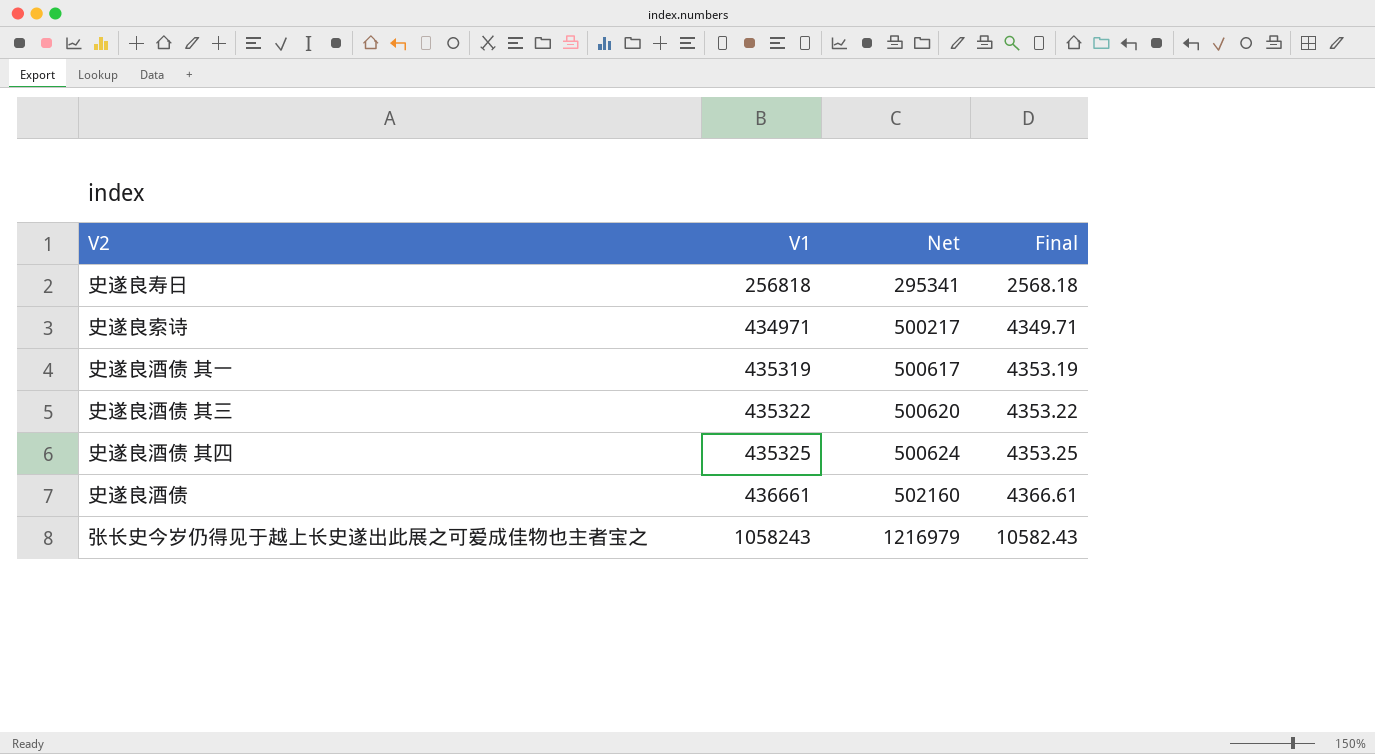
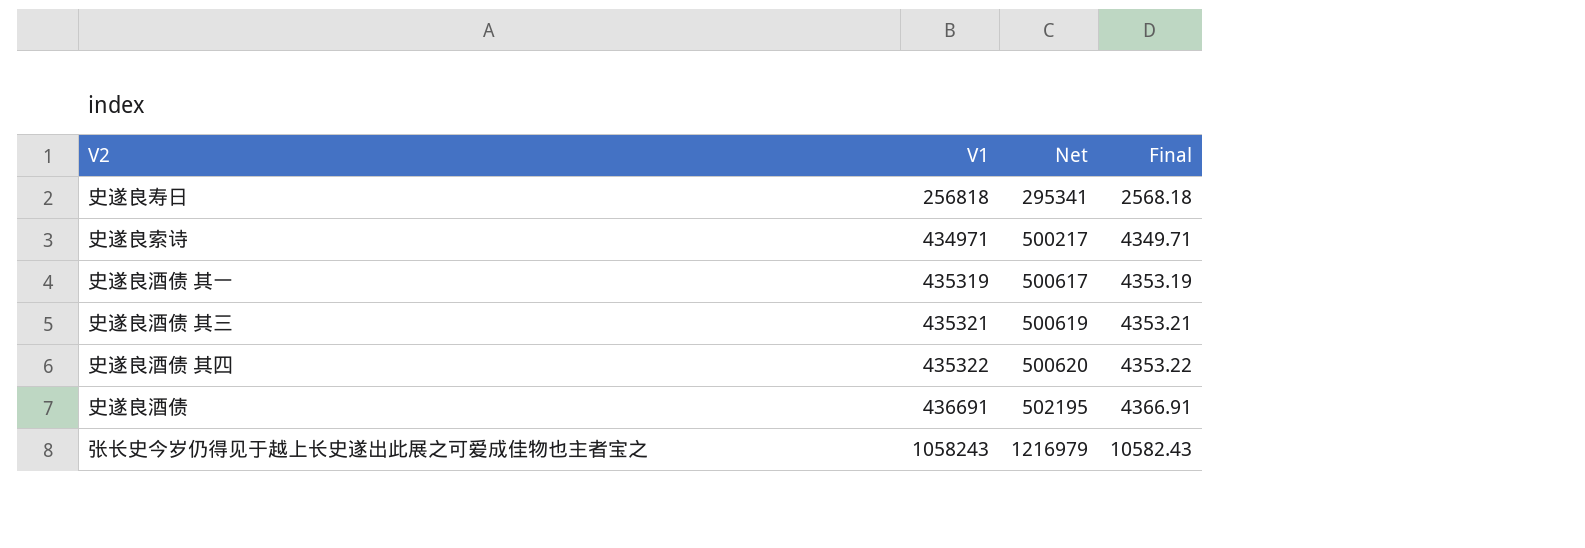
史遂良酒债 其三 | V1: 435322 -> 435321
史遂良酒债 其三 | Net: 500620 -> 500619
史遂良酒债 其三 | Final: 4353.22 -> 4353.21
史遂良酒债 其四 | V1: 435325 -> 435322
史遂良酒债 其四 | Net: 500624 -> 500620
史遂良酒债 其四 | Final: 4353.25 -> 4353.22
史遂良酒债 | V1: 436661 -> 436691
史遂良酒债 | Net: 502160 -> 502195
史遂良酒债 | Final: 4366.61 -> 4366.91

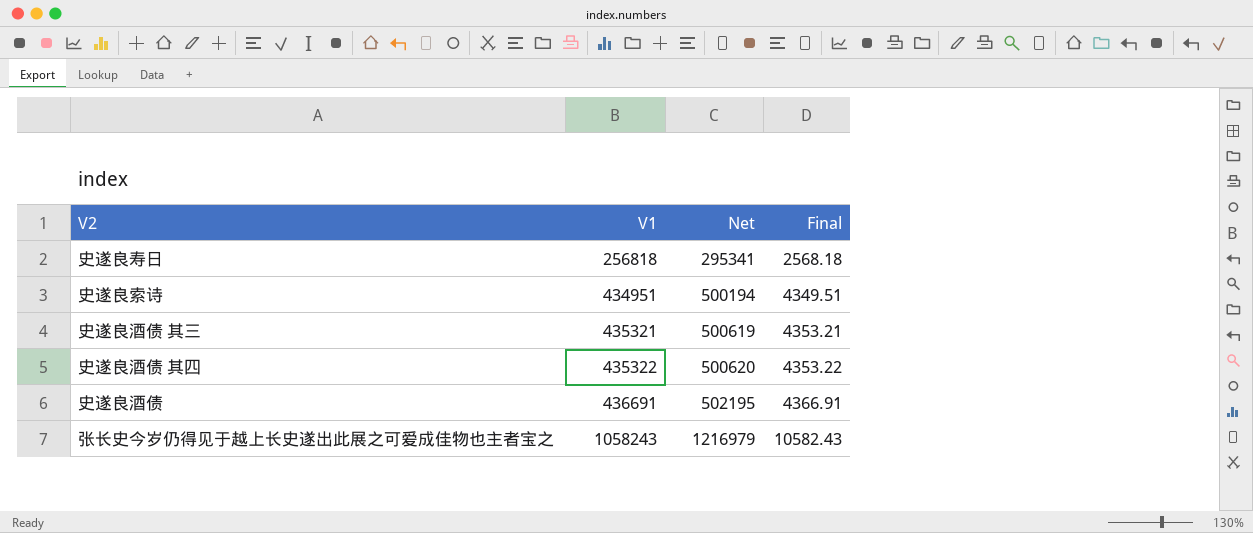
row 史遂良酒债 其一: 435319 | 500617 | 4353.19 -> none
史遂良索诗 | V1: 434971 -> 434951
史遂良索诗 | Net: 500217 -> 500194
史遂良索诗 | Final: 4349.71 -> 4349.51

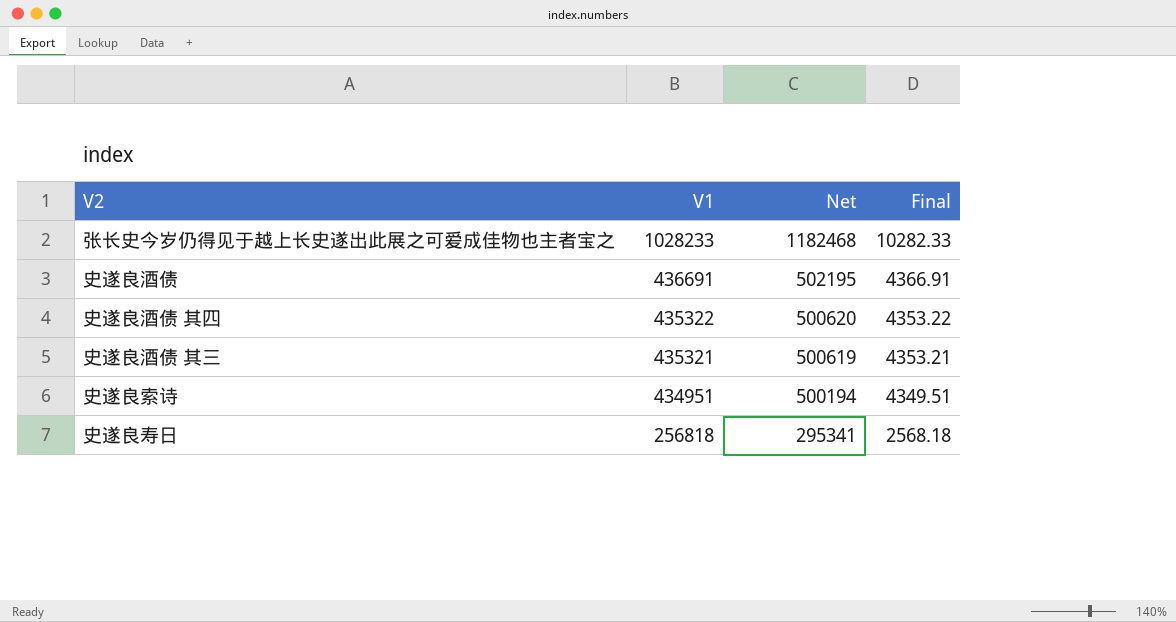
row order: V1 ascending -> V1 descending
张长史今岁仍得见于越上长史遂出此展之可爱成佳物也主者宝之 | V1: 1058243 -> 1028233
张长史今岁仍得见于越上长史遂出此展之可爱成佳物也主者宝之 | Net: 1216979 -> 1182468
张长史今岁仍得见于越上长史遂出此展之可爱成佳物也主者宝之 | Final: 10582.43 -> 10282.33

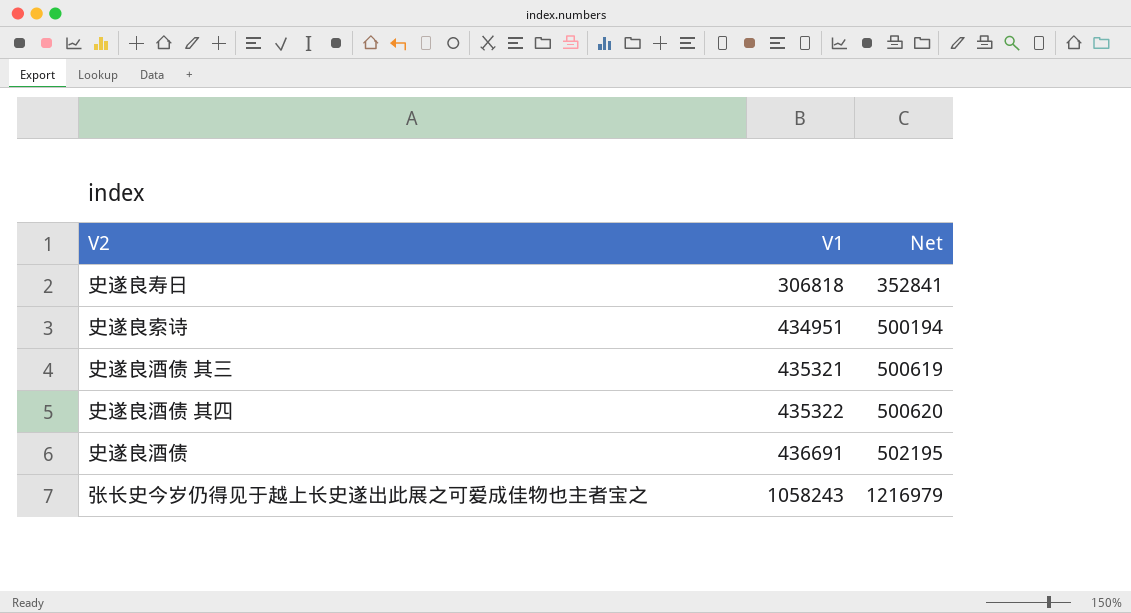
row order: V1 descending -> V1 ascending
column Final | formula: [V1] * 0.01 -> none
史遂良寿日 | V1: 256818 -> 306818
史遂良寿日 | Net: 295341 -> 352841
张长史今岁仍得见于越上长史遂出此展之可爱成佳物也主者宝之 | V1: 1028233 -> 1058243
张长史今岁仍得见于越上长史遂出此展之可爱成佳物也主者宝之 | Net: 1182468 -> 1216979

